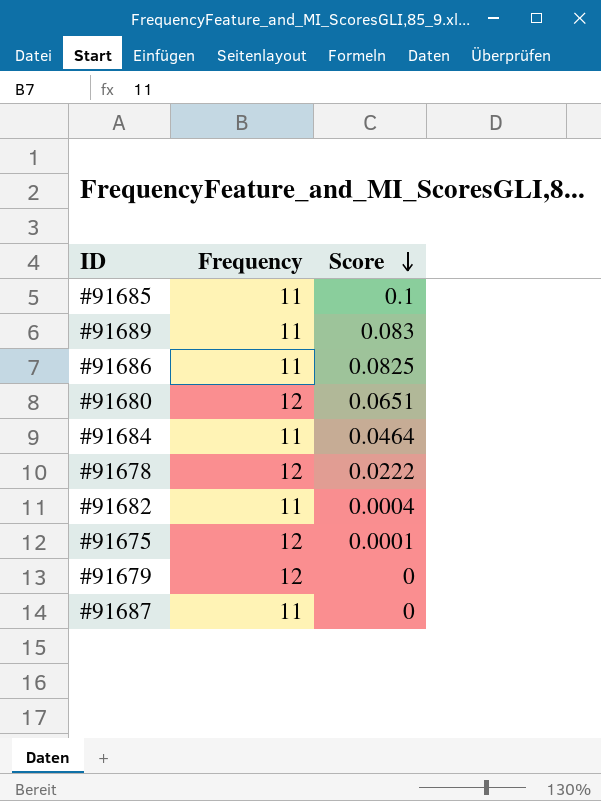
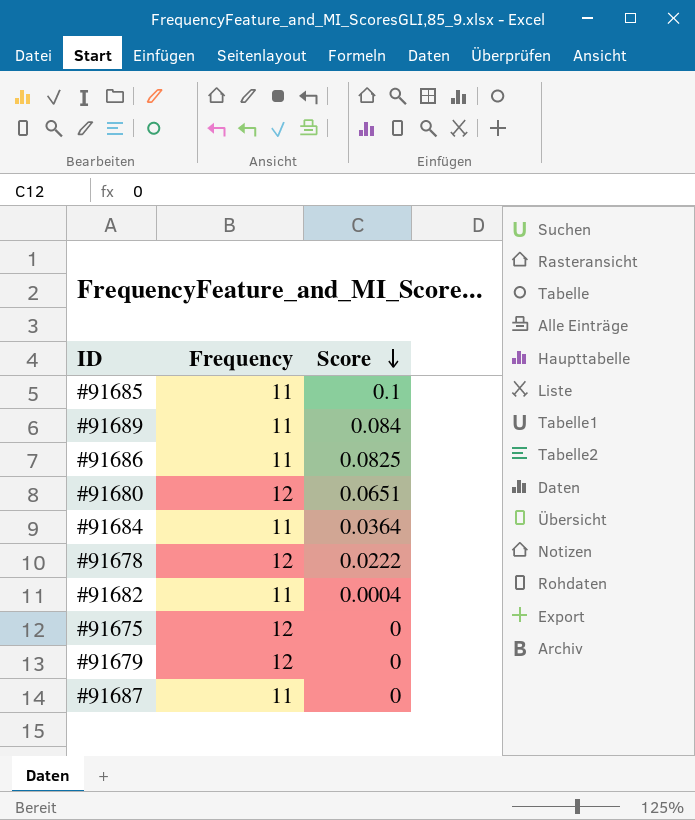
#91689 | Score: 0.083 -> 0.084
#91684 | Score: 0.0464 -> 0.0364
#91675 | Score: 0.0001 -> 0

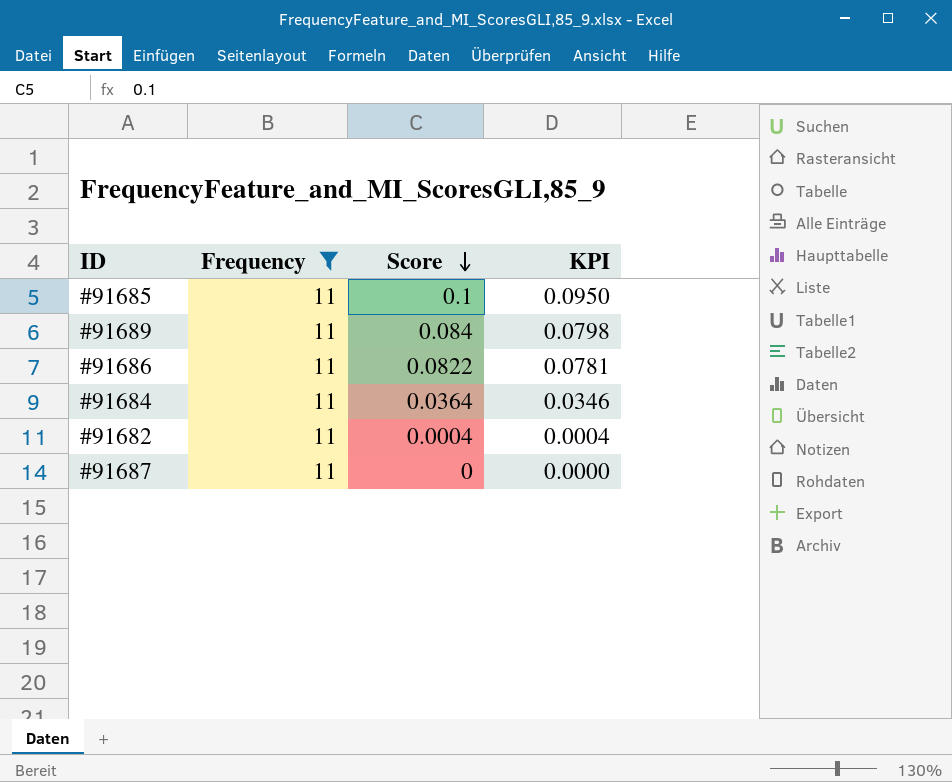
filter: none -> Frequency = 11
column KPI | formula: none -> [Score] * 0.95
#91686 | Score: 0.0825 -> 0.0822

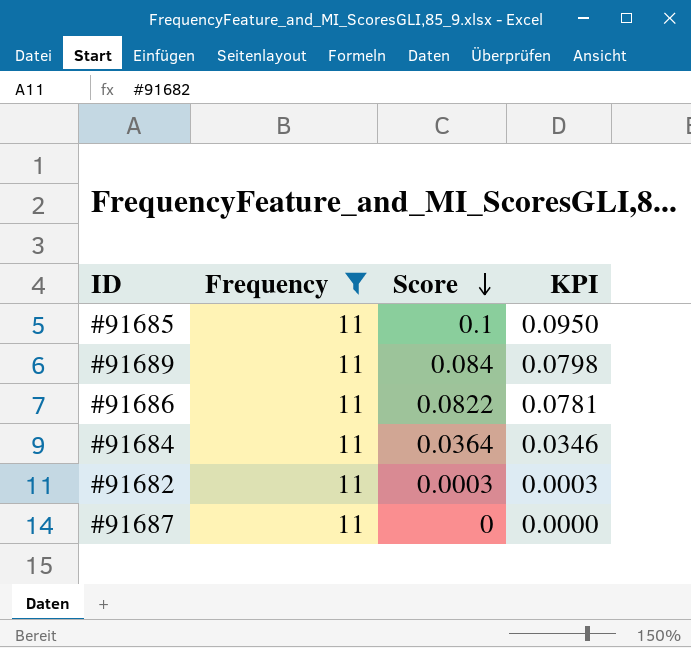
#91682 | Score: 0.0004 -> 0.0003
#91682 | KPI: 0.0004 -> 0.0003

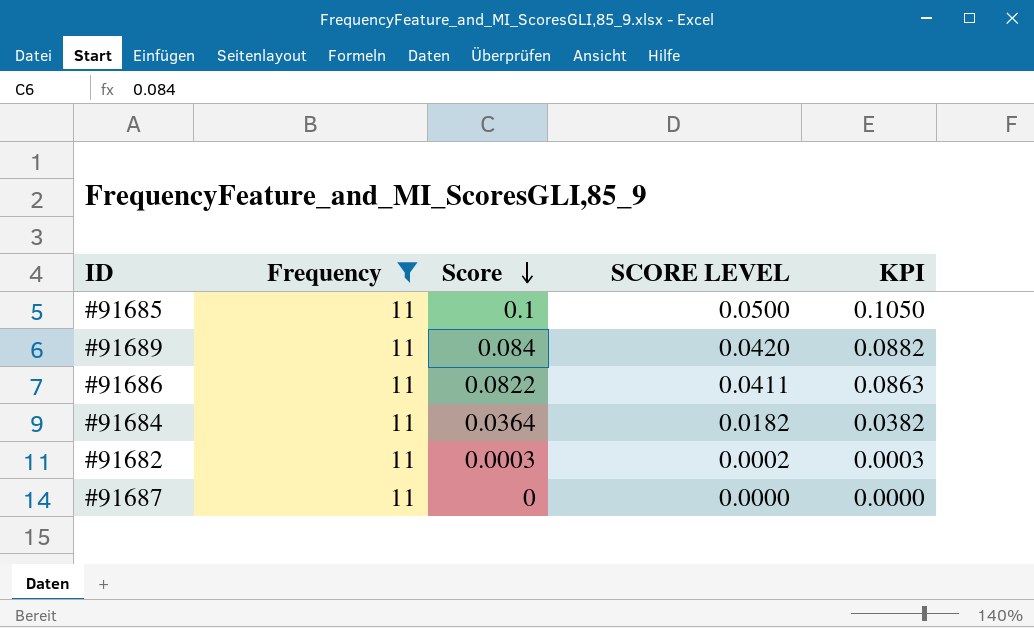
column SCORE LEVEL | formula: none -> [Score] * 0.5
column KPI | formula: [Score] * 0.95 -> [Score] * 1.05

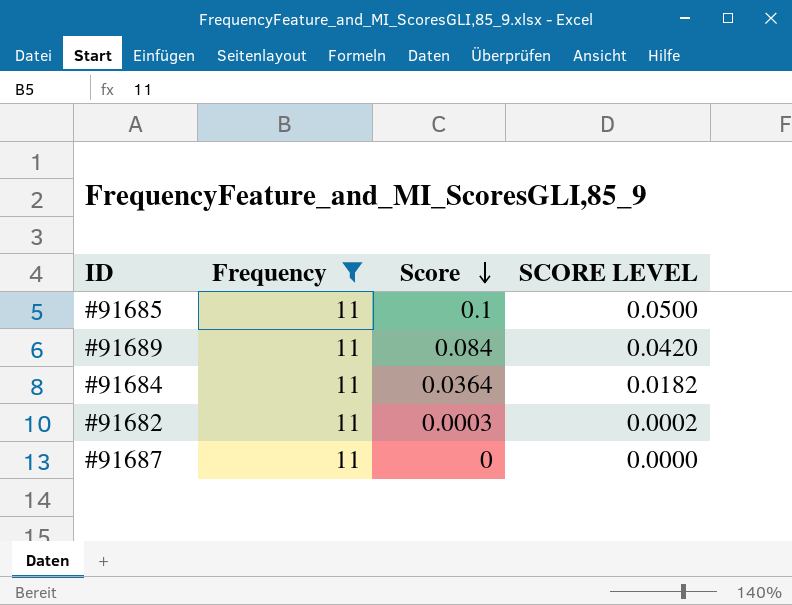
column KPI | formula: [Score] * 1.05 -> none
row #91686: 11 | 0.0822 | 0.0411 | 0.0863 -> none

